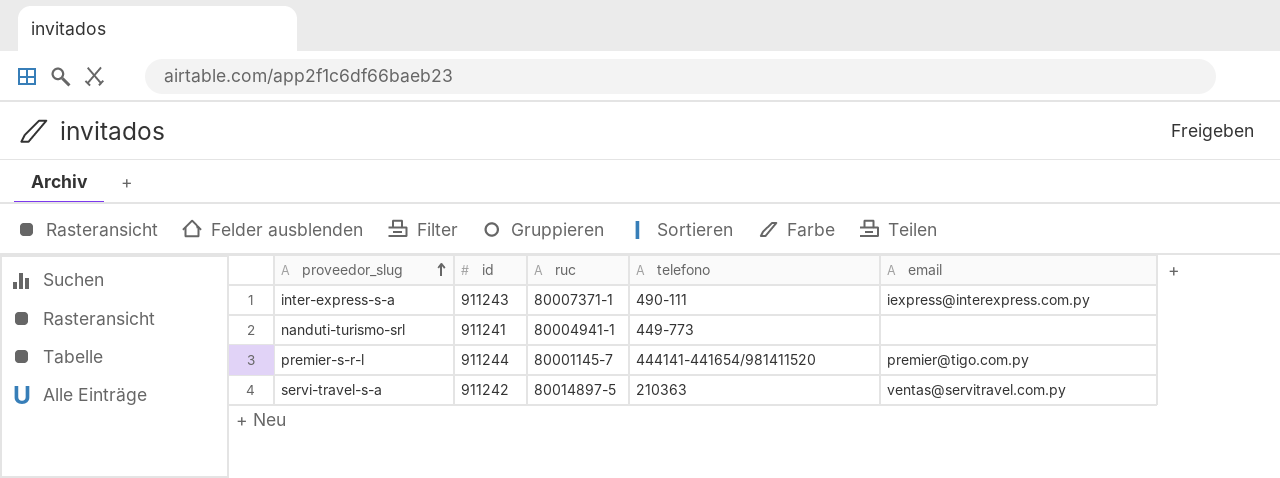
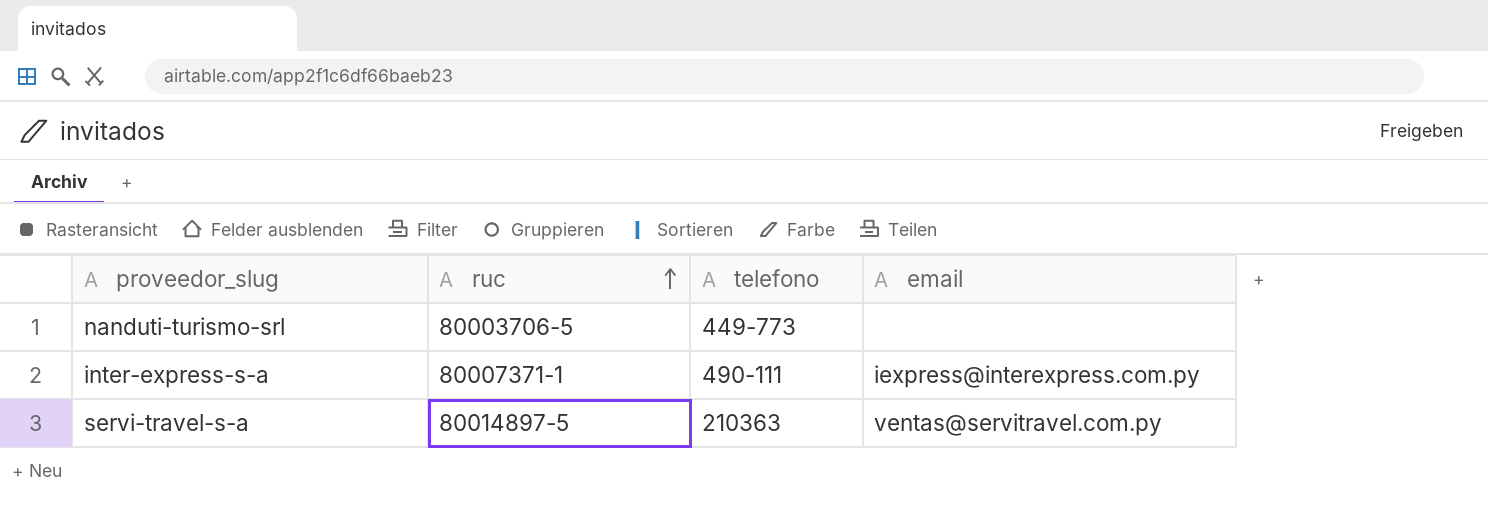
row order: proveedor_slug ascending -> ruc ascending
column id | position: 2 -> none
row premier-s-r-l: 911244 | 80001145-7 | 444141-441654/981411520 | premier@tigo.com.py -> none
nanduti-turismo-srl | ruc: 80004941-1 -> 80003706-5

